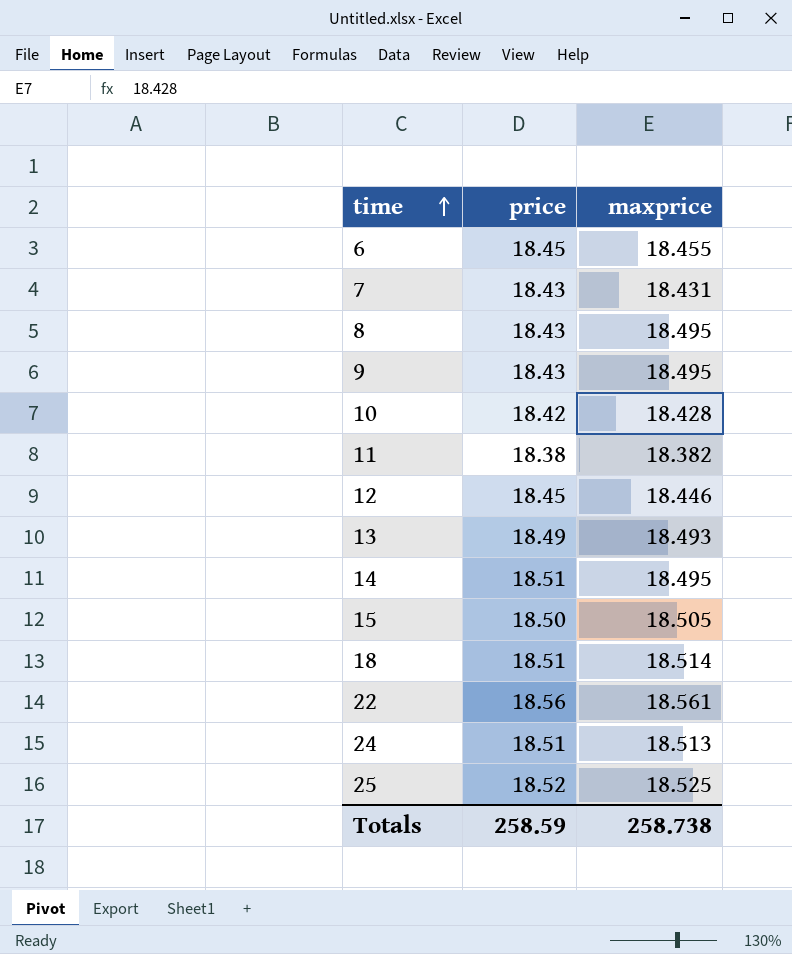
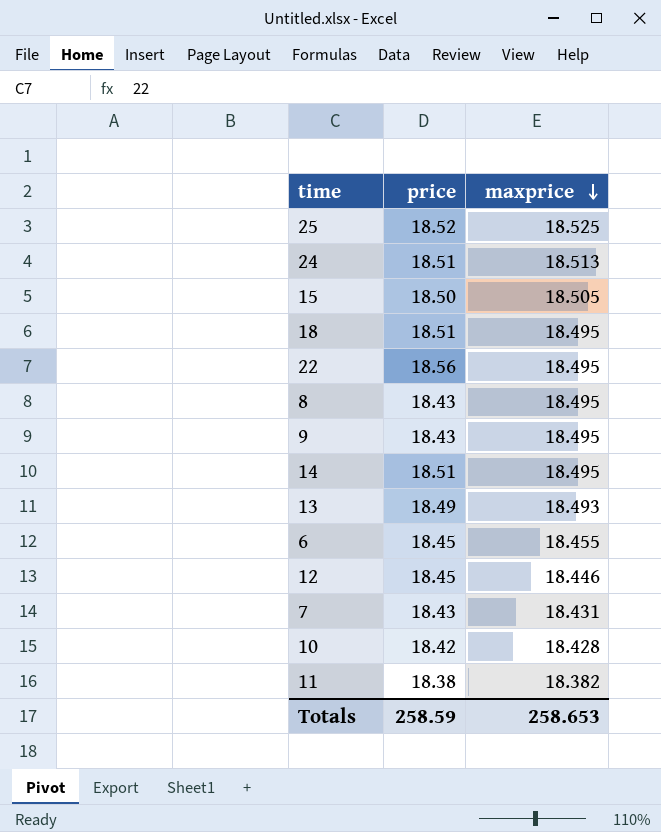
row order: time ascending -> maxprice descending
18 | maxprice: 18.514 -> 18.495
22 | maxprice: 18.561 -> 18.495
Totals | maxprice: 258.738 -> 258.653

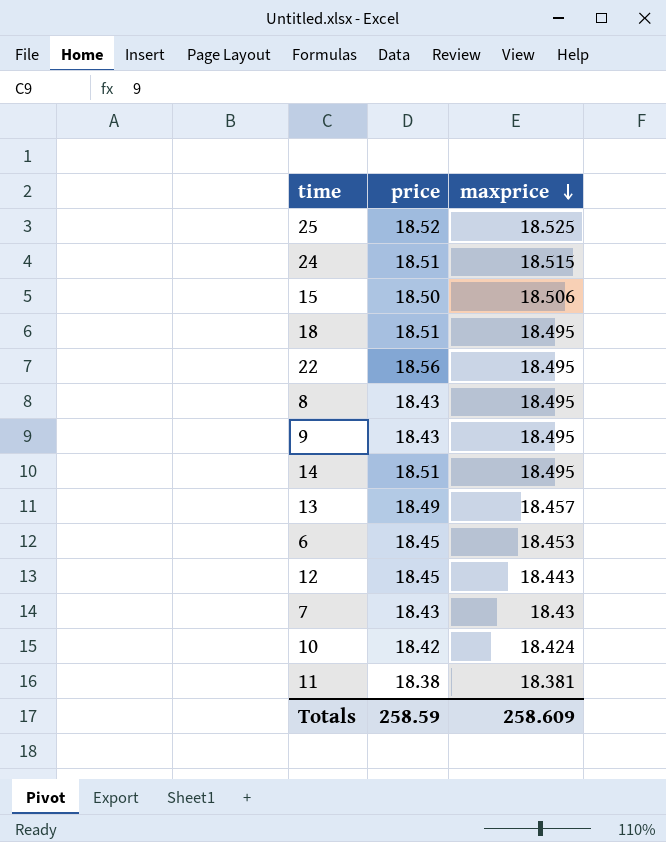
24 | maxprice: 18.513 -> 18.515
15 | maxprice: 18.505 -> 18.506
13 | maxprice: 18.493 -> 18.457
6 | maxprice: 18.455 -> 18.453
12 | maxprice: 18.446 -> 18.443
7 | maxprice: 18.431 -> 18.43
10 | maxprice: 18.428 -> 18.424
11 | maxprice: 18.382 -> 18.381
Totals | maxprice: 258.653 -> 258.609

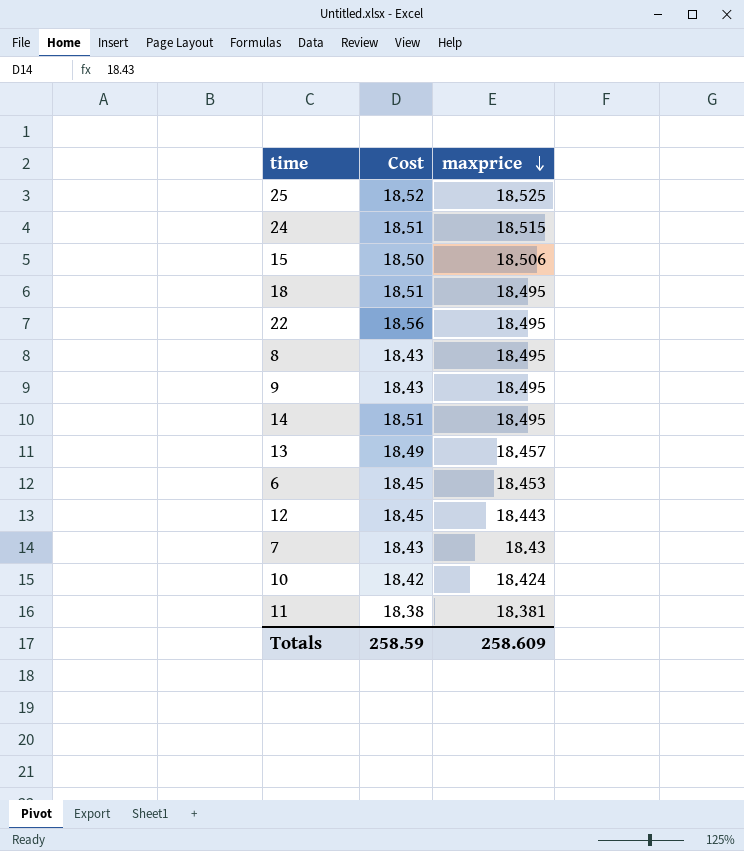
column name: price -> Cost

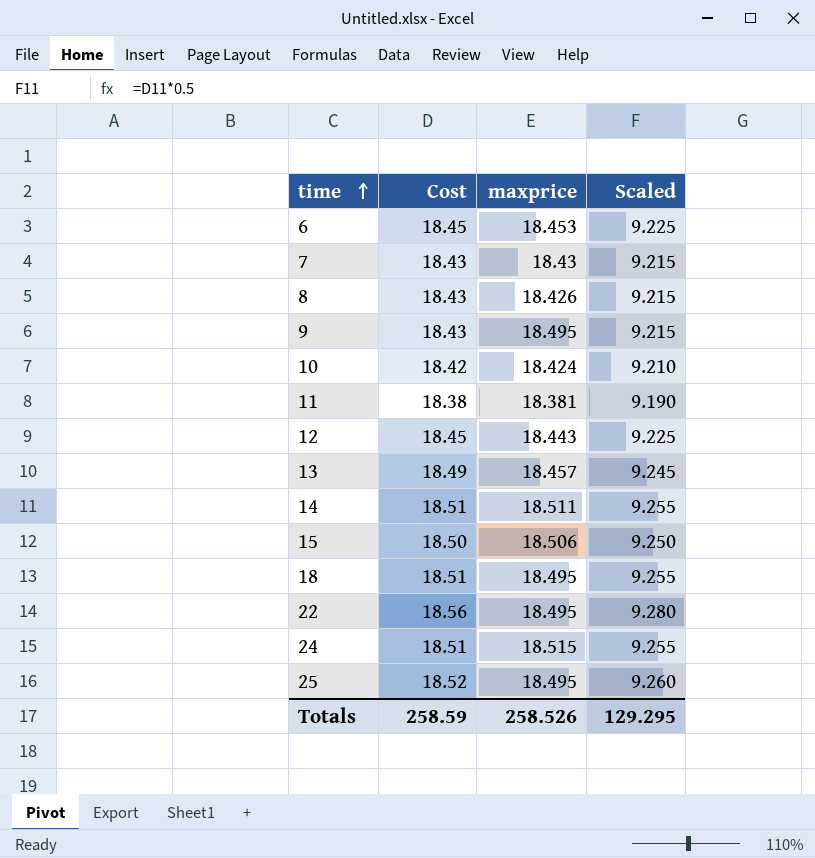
row order: maxprice descending -> time ascending
column Scaled | formula: none -> [Cost] * 0.5
8 | maxprice: 18.495 -> 18.426
14 | maxprice: 18.495 -> 18.511
25 | maxprice: 18.525 -> 18.495
Totals | maxprice: 258.609 -> 258.526

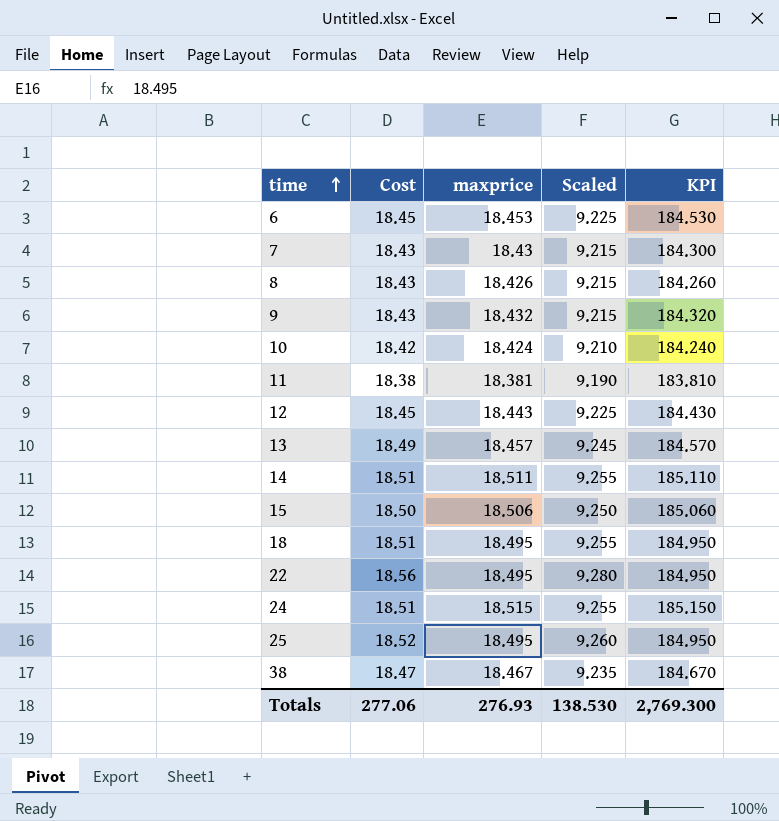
column KPI | formula: none -> [maxprice] * 10
9 | maxprice: 18.495 -> 18.432
row 38: none -> 18.47 | 18.467 | 9.235 | 184.670
Totals | Cost: 258.59 -> 277.06
Totals | maxprice: 258.526 -> 276.93
Totals | Scaled: 129.295 -> 138.530

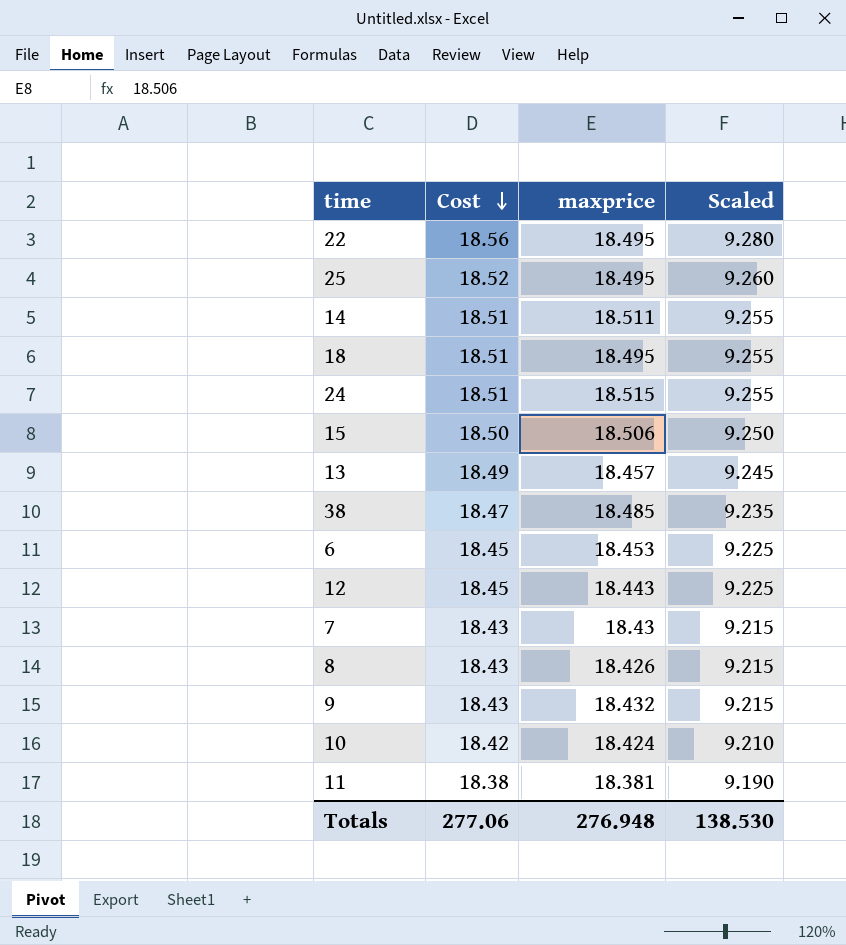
row order: time ascending -> Cost descending
column KPI | formula: [maxprice] * 10 -> none
38 | maxprice: 18.467 -> 18.485
Totals | maxprice: 276.93 -> 276.948

